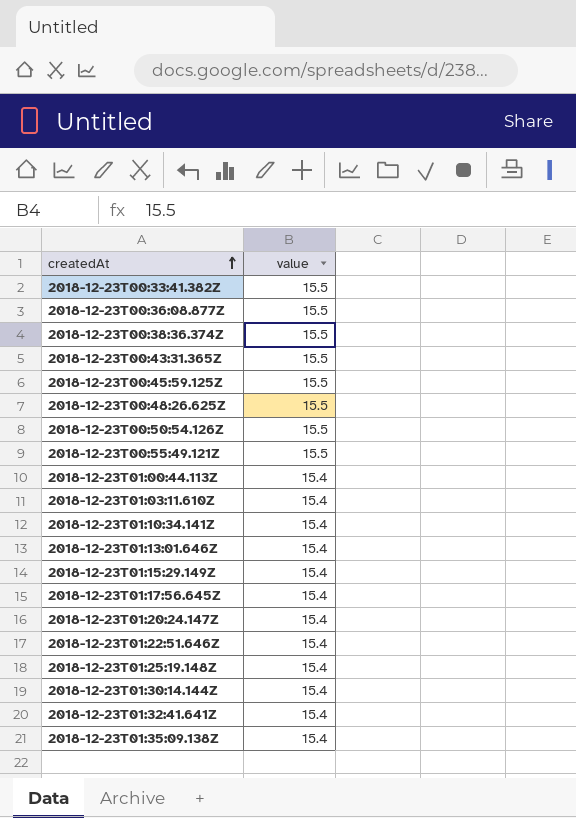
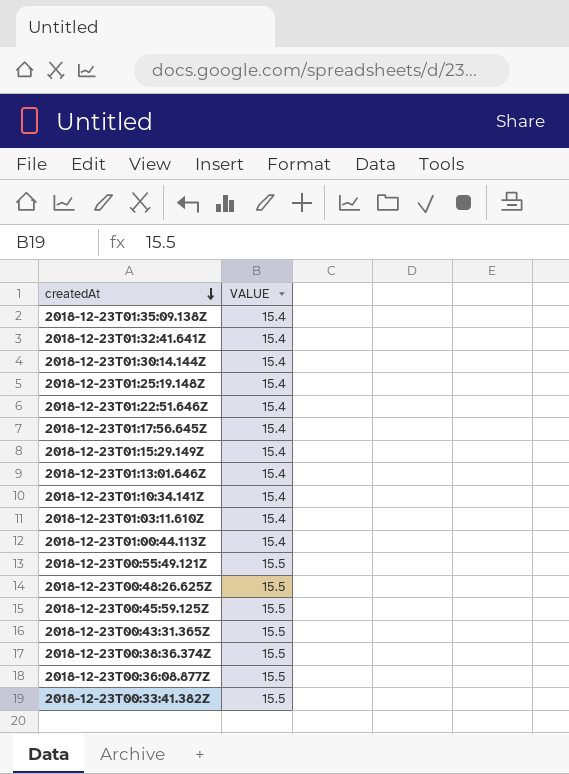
row order: createdAt ascending -> createdAt descending
column name: value -> VALUE
row 2018-12-23T00:50:54.126Z: 15.5 -> none
row 2018-12-23T01:20:24.147Z: 15.4 -> none

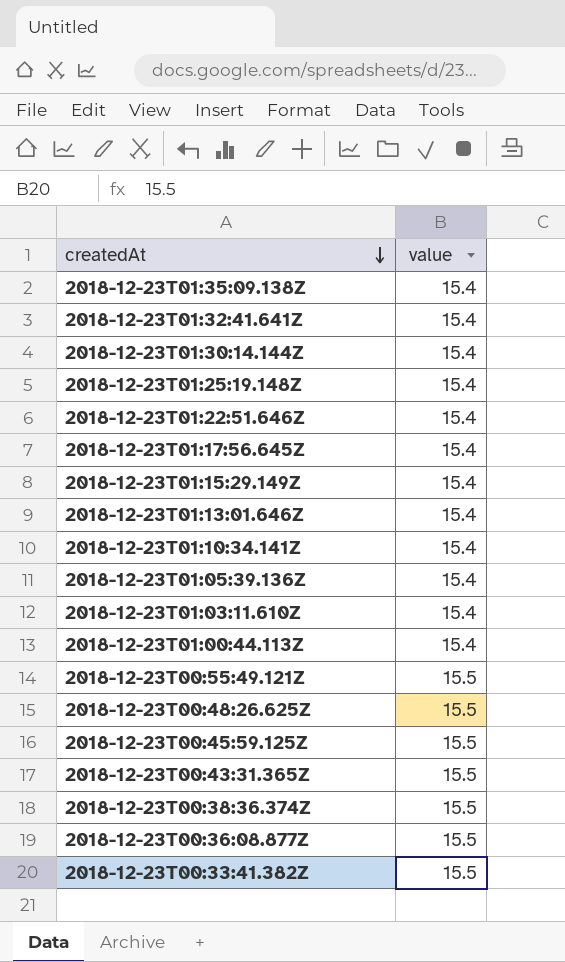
column name: VALUE -> value
row 2018-12-23T01:05:39.136Z: none -> 15.4

